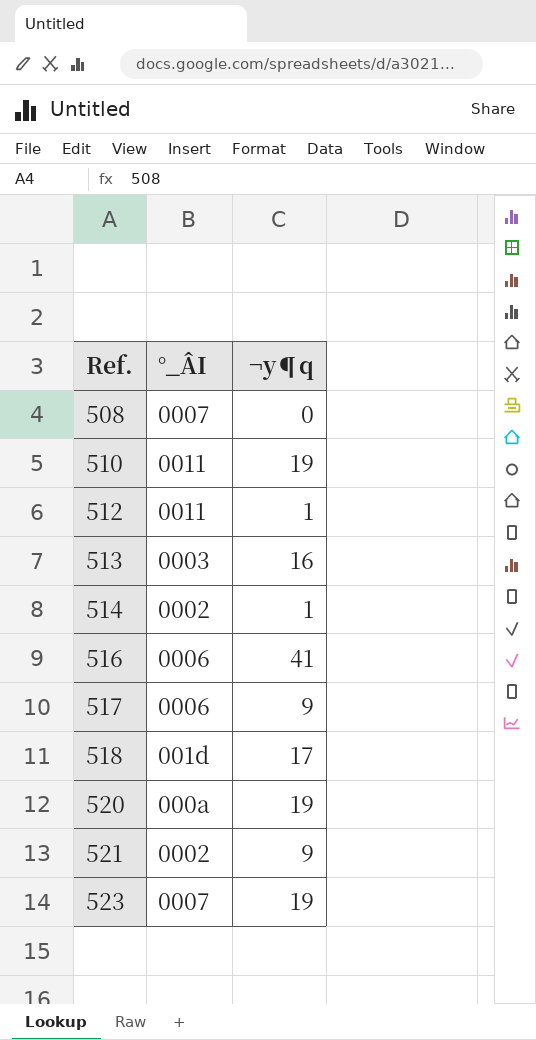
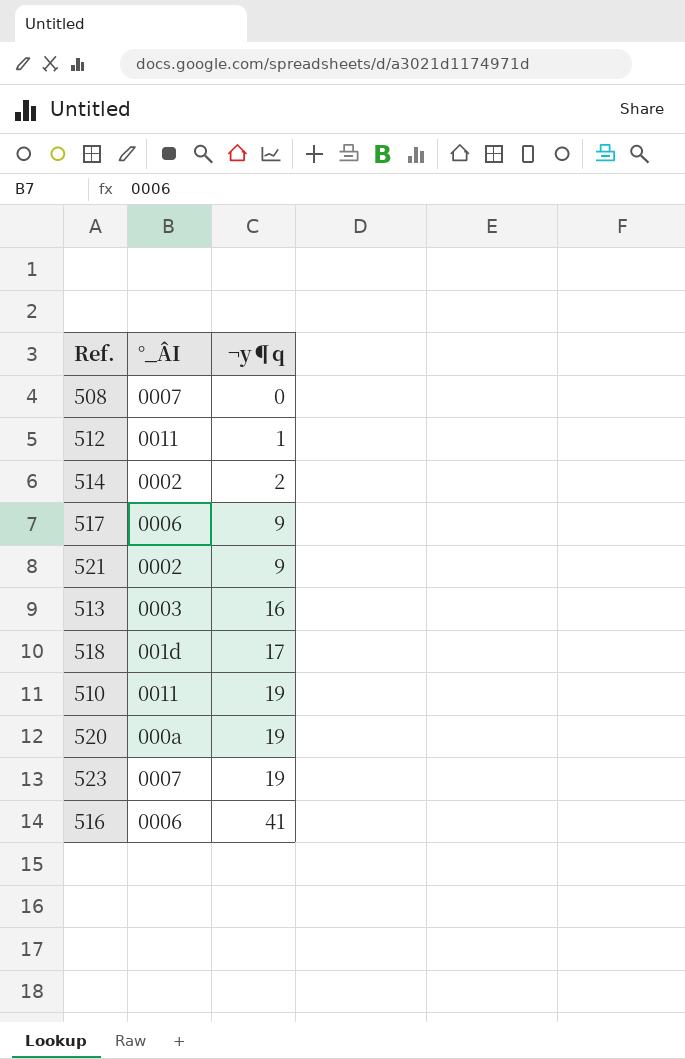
row order: Ref. ascending -> ¬y¶q ascending
514 | ¬y¶q: 1 -> 2

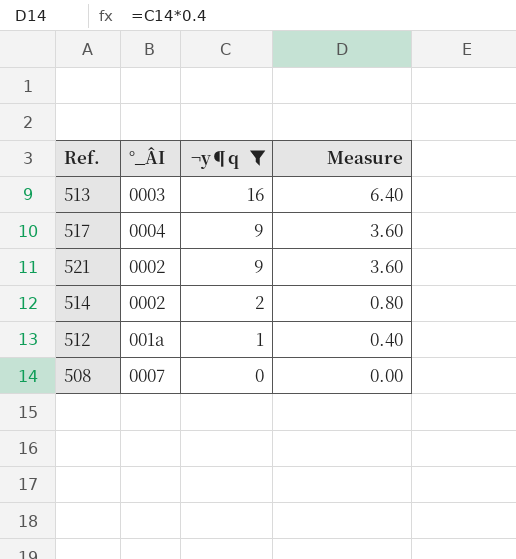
filter: none -> ¬y¶q <= 16
row order: ¬y¶q ascending -> ¬y¶q descending
column Measure | formula: none -> [¬y¶q] * 0.4
517 | °_ÂI: 0006 -> 0004
512 | °_ÂI: 0011 -> 001a

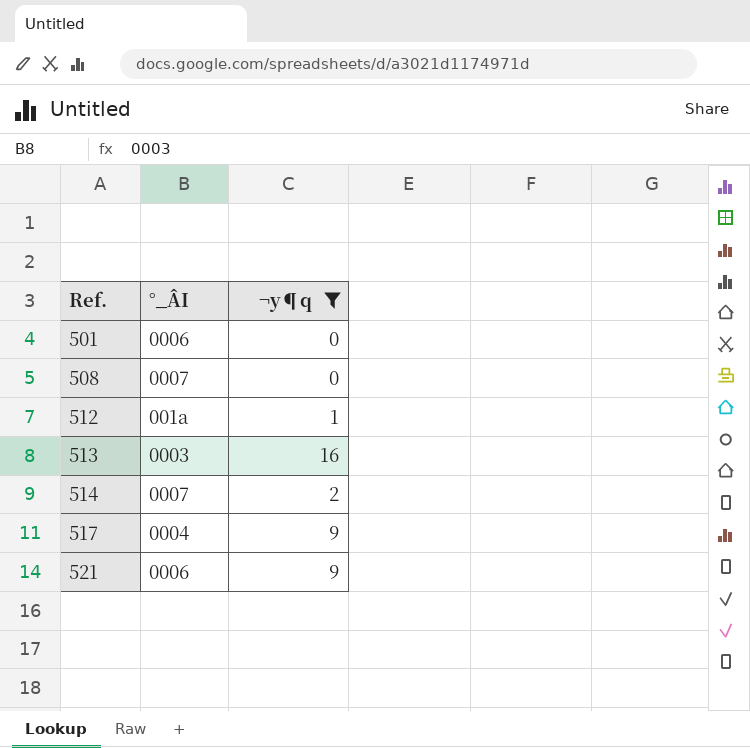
row order: ¬y¶q descending -> Ref. ascending
column Measure | formula: [¬y¶q] * 0.4 -> none
row 501: none -> 0006 | 0
514 | °_ÂI: 0002 -> 0007
521 | °_ÂI: 0002 -> 0006

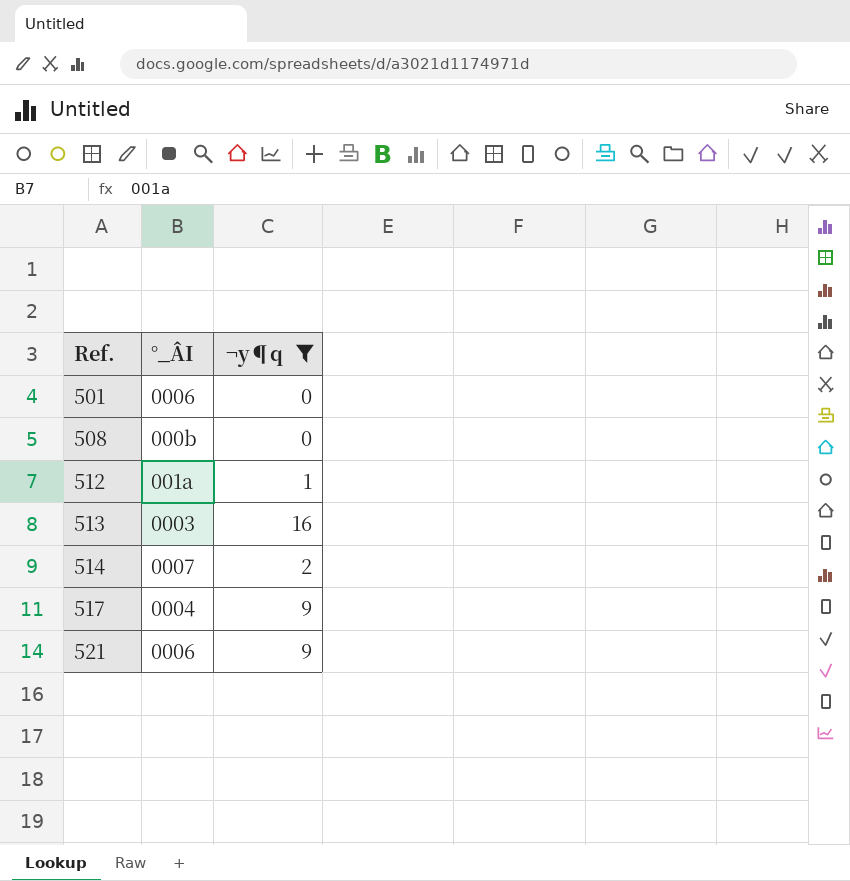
508 | °_ÂI: 0007 -> 000b

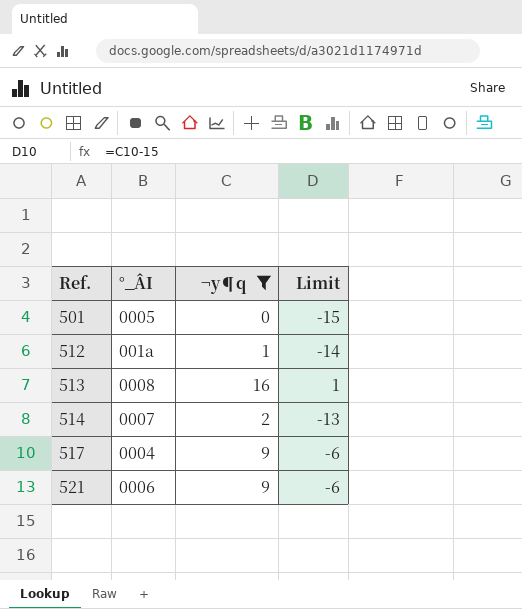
column Limit | formula: none -> [¬y¶q] - 15
row 508: 000b | 0 -> none
501 | °_ÂI: 0006 -> 0005
513 | °_ÂI: 0003 -> 0008

